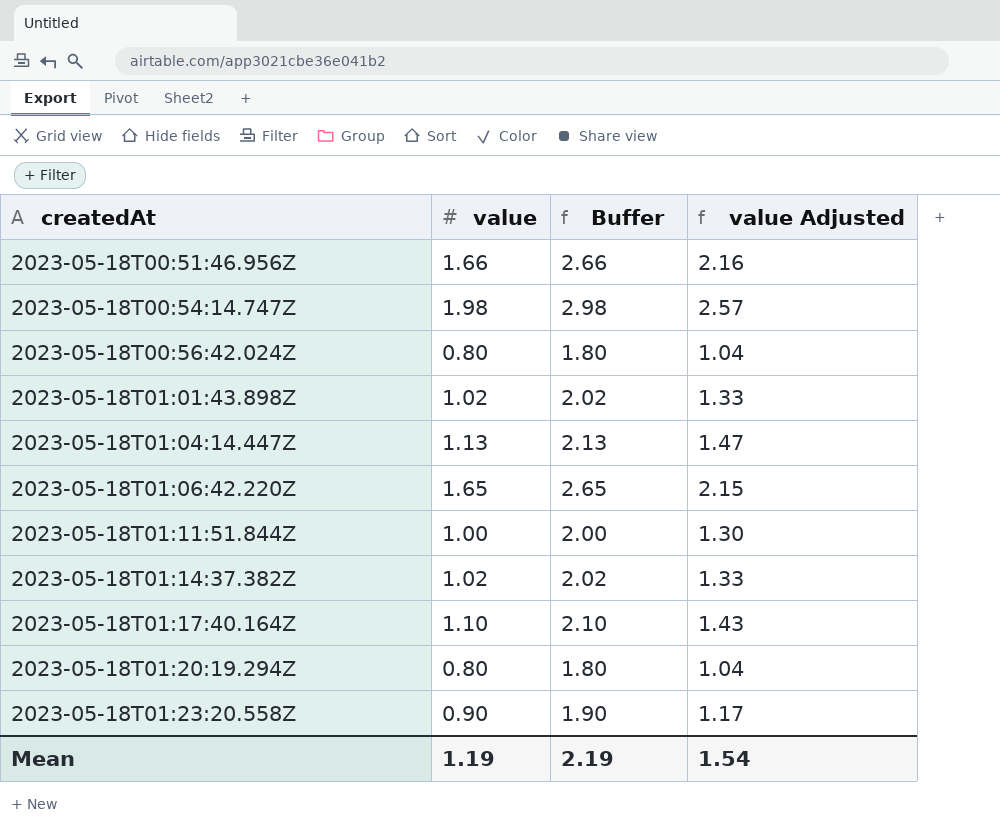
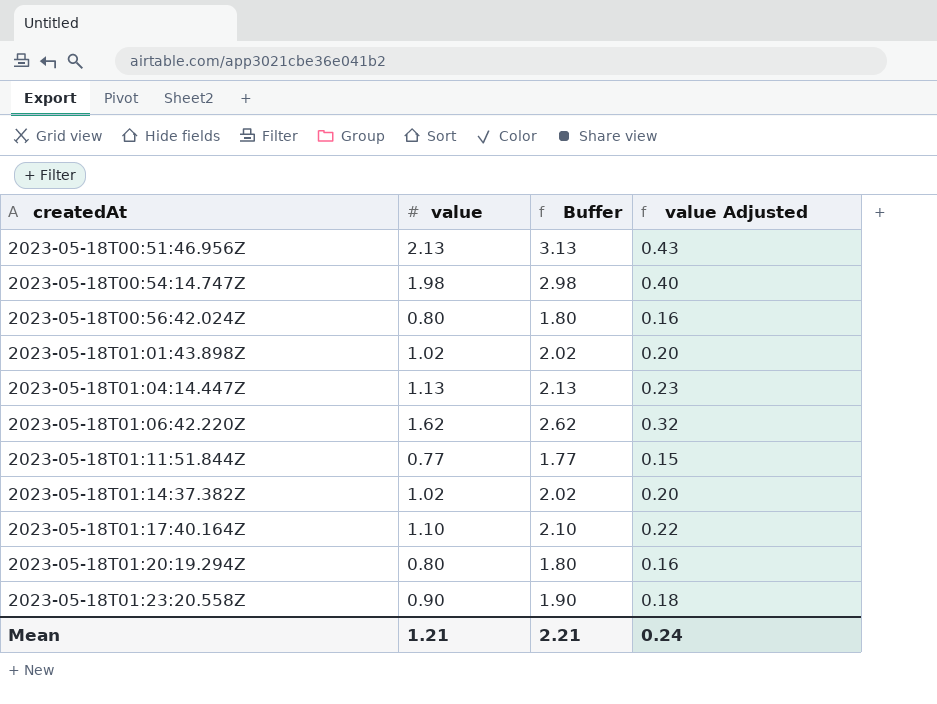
column value Adjusted | formula: [value] * 1.3 -> [value] * 0.2
2023-05-18T00:51:46.956Z | value: 1.66 -> 2.13
2023-05-18T00:51:46.956Z | Buffer: 2.66 -> 3.13
2023-05-18T01:06:42.220Z | value: 1.65 -> 1.62
2023-05-18T01:06:42.220Z | Buffer: 2.65 -> 2.62
2023-05-18T01:11:51.844Z | value: 1.00 -> 0.77
2023-05-18T01:11:51.844Z | Buffer: 2.00 -> 1.77
Mean | value: 1.19 -> 1.21
Mean | Buffer: 2.19 -> 2.21
Mean | value Adjusted: 1.54 -> 0.24

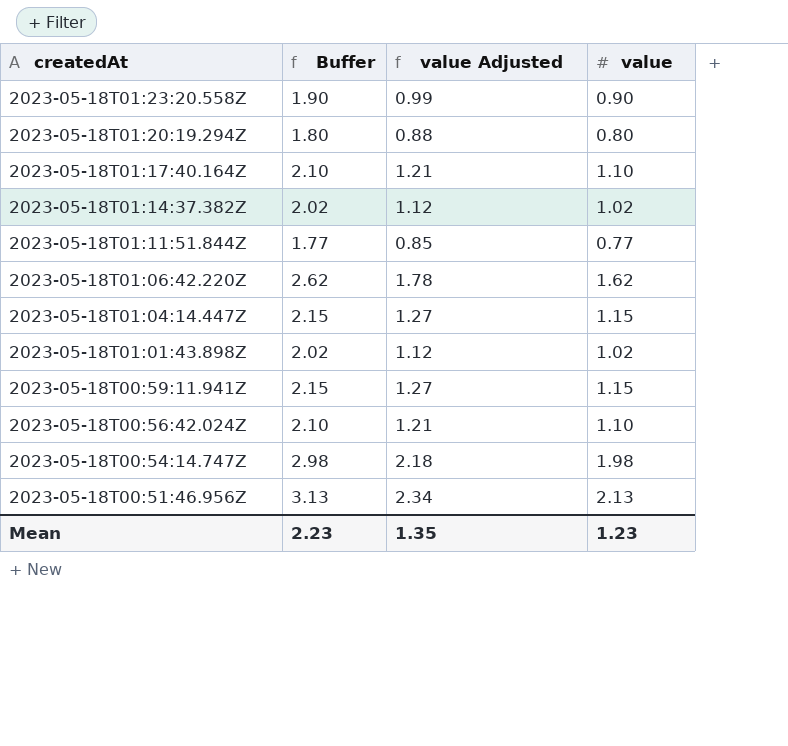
row order: createdAt ascending -> createdAt descending
column value Adjusted | formula: [value] * 0.2 -> [value] * 1.1
column value | position: 2 -> 4
2023-05-18T01:04:14.447Z | Buffer: 2.13 -> 2.15
2023-05-18T01:04:14.447Z | value: 1.13 -> 1.15
row 2023-05-18T00:59:11.941Z: none -> 2.15 | 1.27 | 1.15
2023-05-18T00:56:42.024Z | Buffer: 1.80 -> 2.10
2023-05-18T00:56:42.024Z | value: 0.80 -> 1.10
Mean | Buffer: 2.21 -> 2.23
Mean | value Adjusted: 0.24 -> 1.35
Mean | value: 1.21 -> 1.23

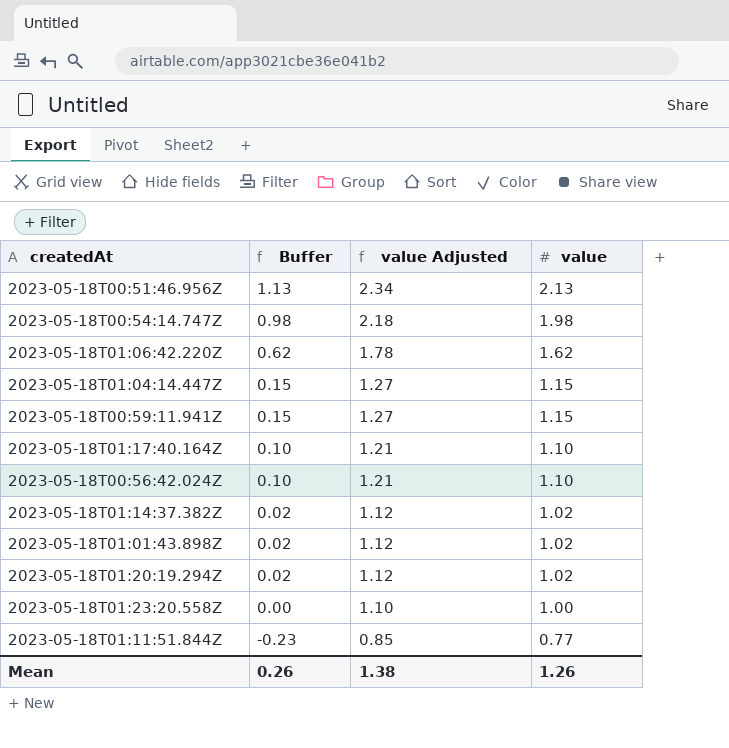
row order: createdAt descending -> Buffer descending
column Buffer | formula: [value] + 1 -> [value] - 1
2023-05-18T01:20:19.294Z | value Adjusted: 0.88 -> 1.12
2023-05-18T01:20:19.294Z | value: 0.80 -> 1.02
2023-05-18T01:23:20.558Z | value Adjusted: 0.99 -> 1.10
2023-05-18T01:23:20.558Z | value: 0.90 -> 1.00
Mean | Buffer: 2.23 -> 0.26
Mean | value Adjusted: 1.35 -> 1.38
Mean | value: 1.23 -> 1.26

